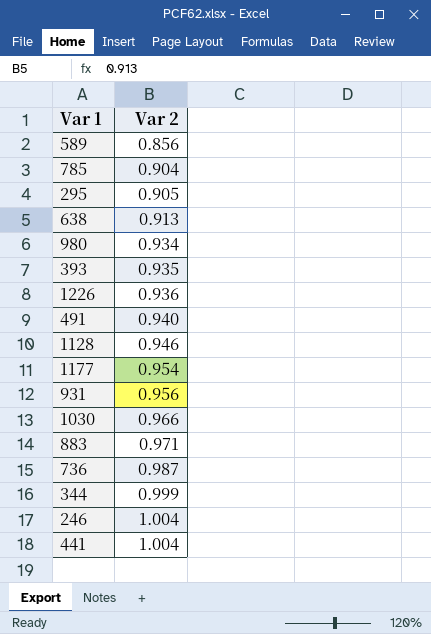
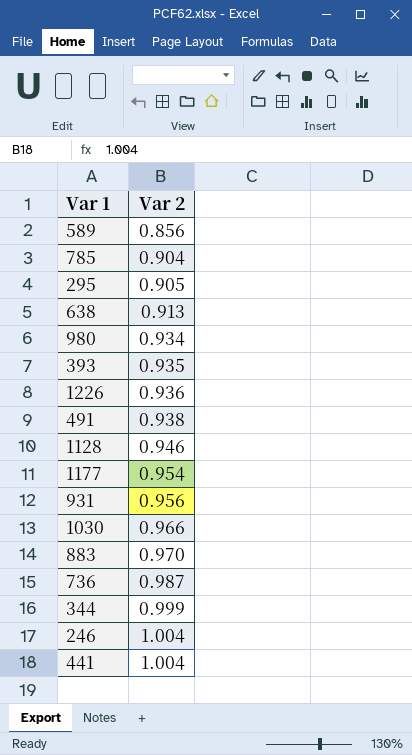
491 | Var 2: 0.940 -> 0.938
883 | Var 2: 0.971 -> 0.970

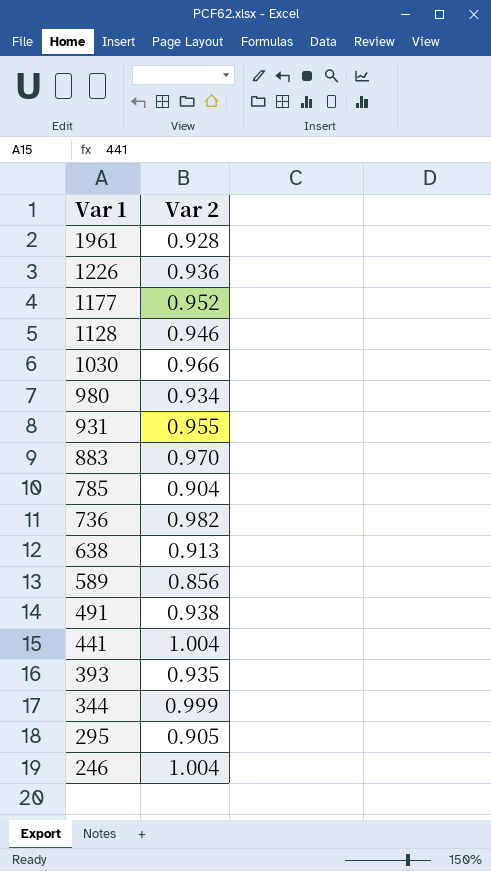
row order: Var 2 ascending -> Var 1 descending
row 1961: none -> 0.928
1177 | Var 2: 0.954 -> 0.952
931 | Var 2: 0.956 -> 0.955
736 | Var 2: 0.987 -> 0.982

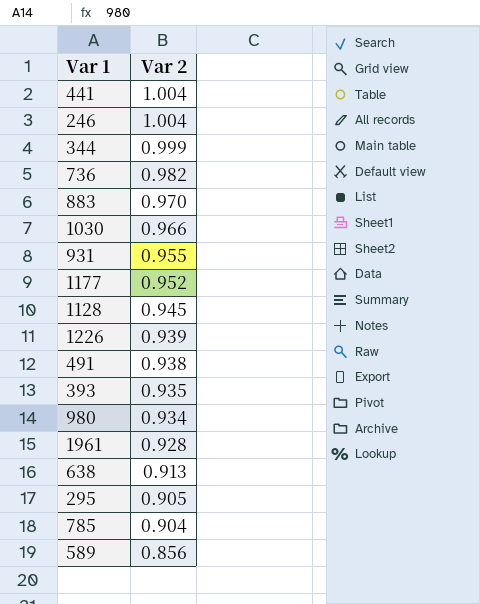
row order: Var 1 descending -> Var 2 descending
1128 | Var 2: 0.946 -> 0.945
1226 | Var 2: 0.936 -> 0.939

